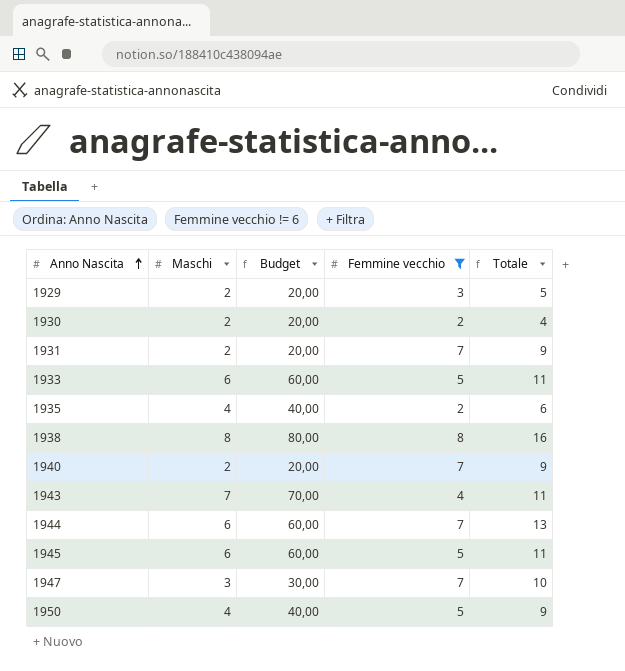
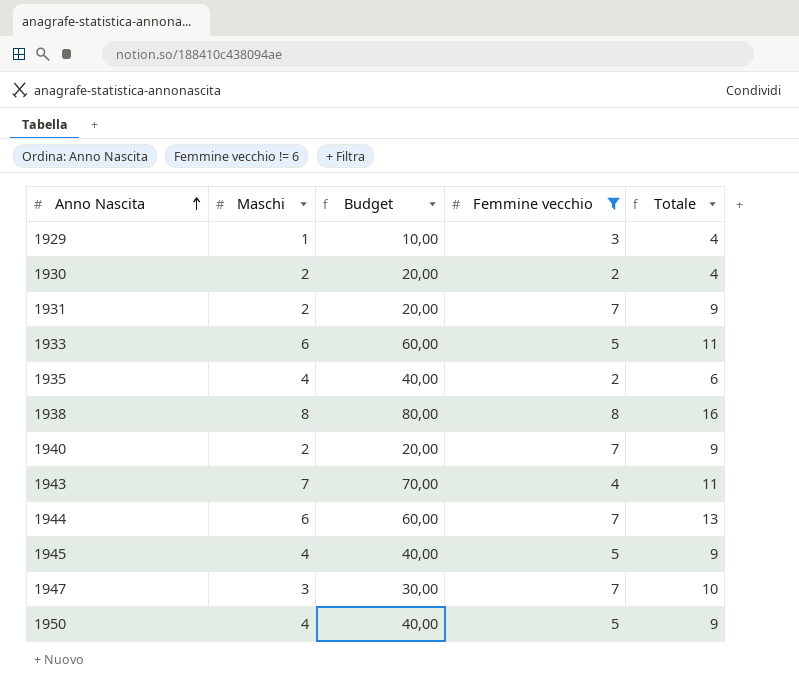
1929 | Maschi: 2 -> 1
1929 | Budget: 20,00 -> 10,00
1929 | Totale: 5 -> 4
1945 | Maschi: 6 -> 4
1945 | Budget: 60,00 -> 40,00
1945 | Totale: 11 -> 9

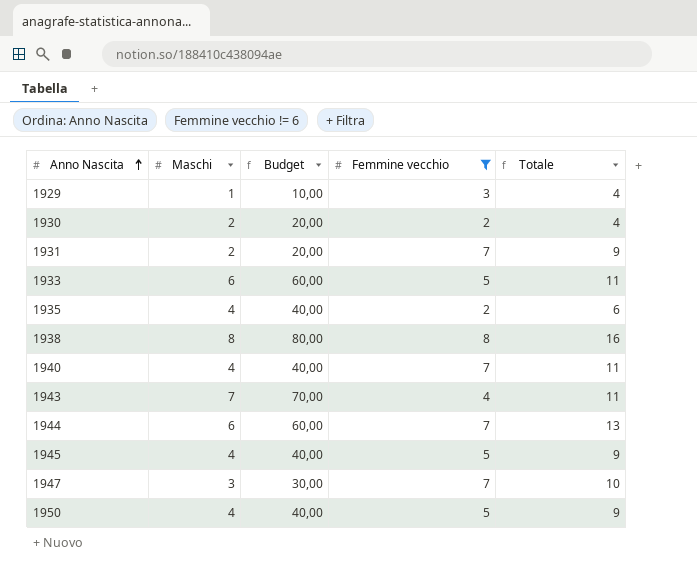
1940 | Maschi: 2 -> 4
1940 | Budget: 20,00 -> 40,00
1940 | Totale: 9 -> 11

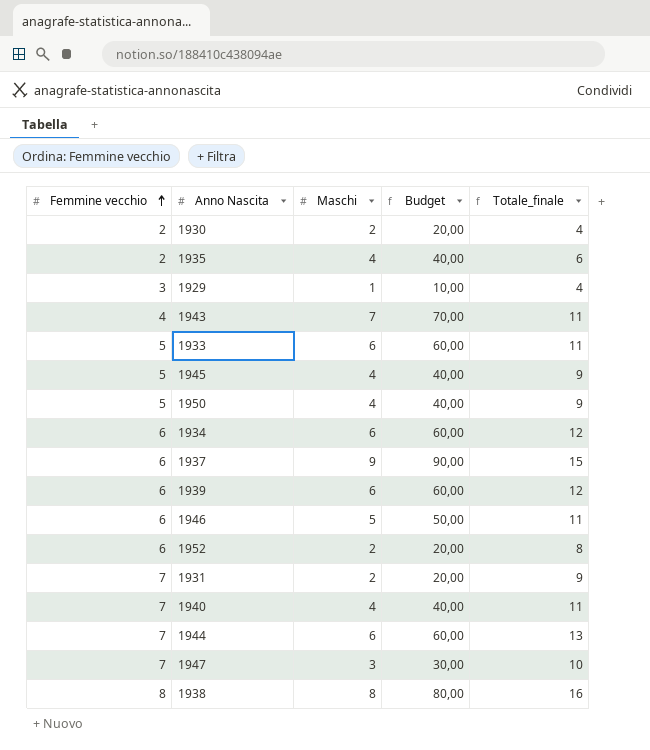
filter: Femmine vecchio != 6 -> none
row order: Anno Nascita ascending -> Femmine vecchio ascending
column Femmine vecchio | position: 4 -> 1
column name: Totale -> Totale_finale

